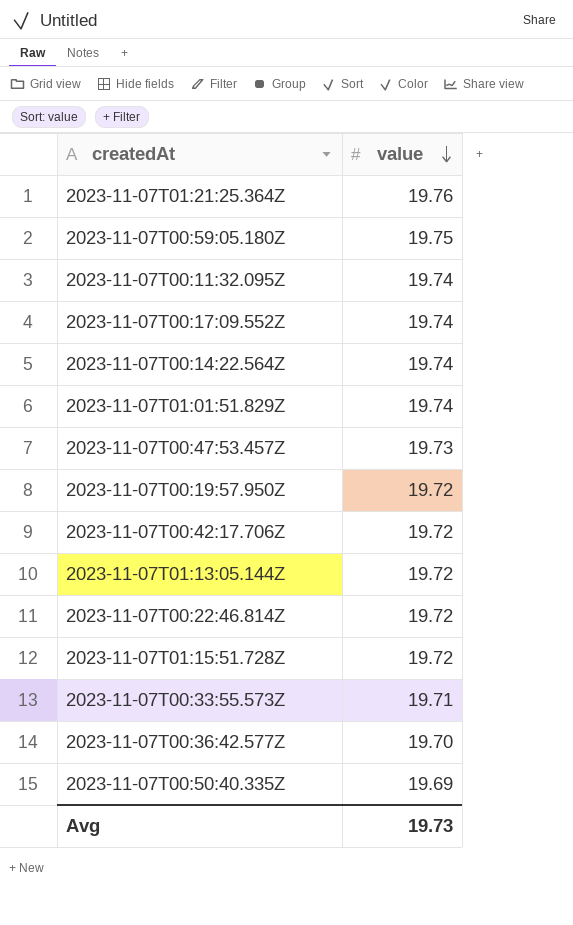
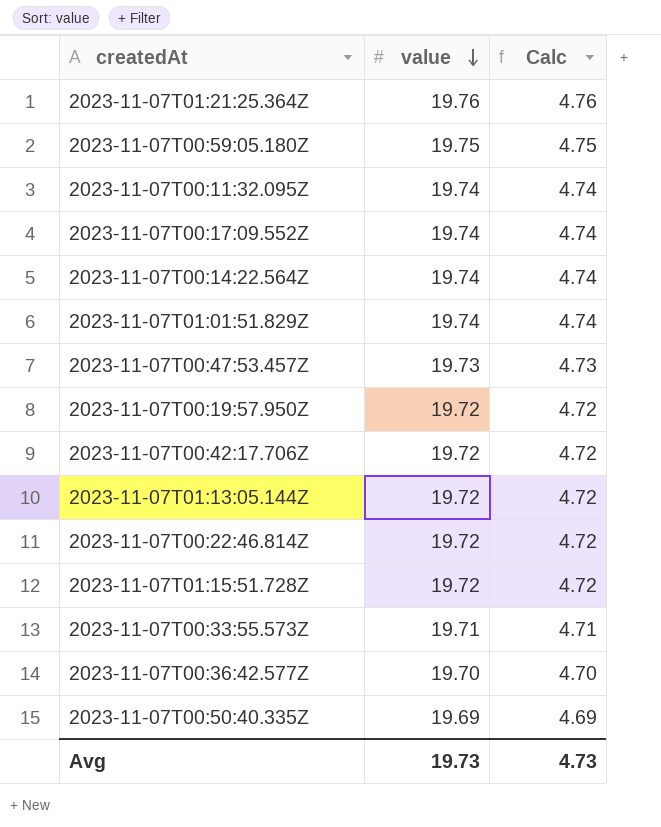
column Calc | formula: none -> [value] - 15

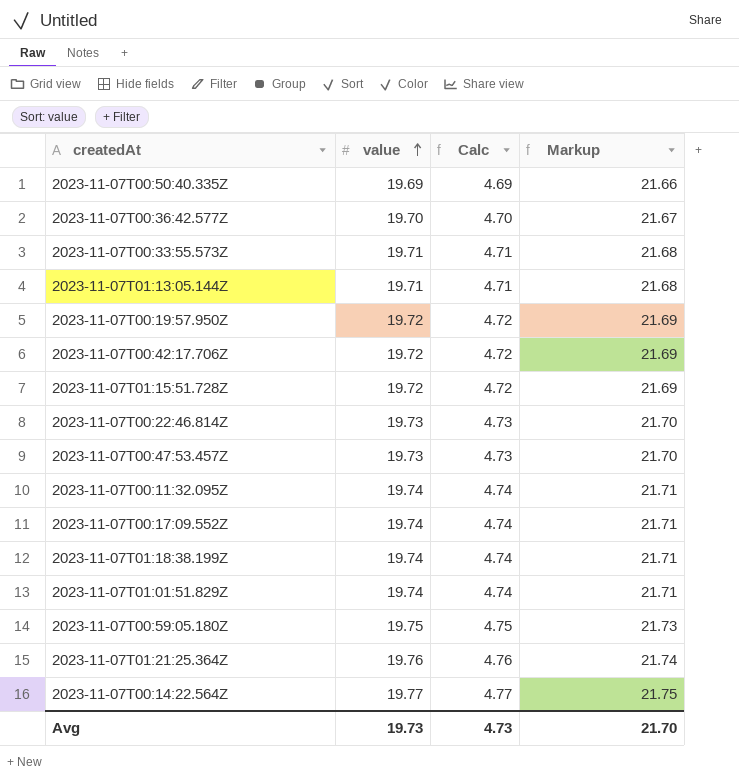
row order: value descending -> value ascending
column Markup | formula: none -> [value] * 1.1
2023-11-07T01:13:05.144Z | value: 19.72 -> 19.71
2023-11-07T01:13:05.144Z | Calc: 4.72 -> 4.71
2023-11-07T00:22:46.814Z | value: 19.72 -> 19.73
2023-11-07T00:22:46.814Z | Calc: 4.72 -> 4.73
row 2023-11-07T01:18:38.199Z: none -> 19.74 | 4.74 | 21.71
2023-11-07T00:14:22.564Z | value: 19.74 -> 19.77
2023-11-07T00:14:22.564Z | Calc: 4.74 -> 4.77

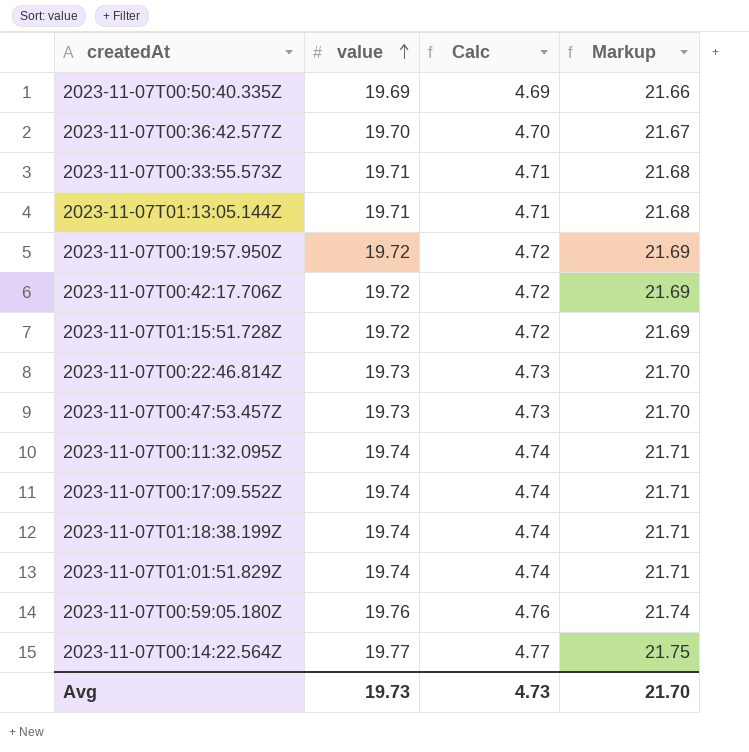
row 2023-11-07T01:21:25.364Z: 19.76 | 4.76 | 21.74 -> none
2023-11-07T00:59:05.180Z | value: 19.75 -> 19.76
2023-11-07T00:59:05.180Z | Calc: 4.75 -> 4.76
2023-11-07T00:59:05.180Z | Markup: 21.73 -> 21.74

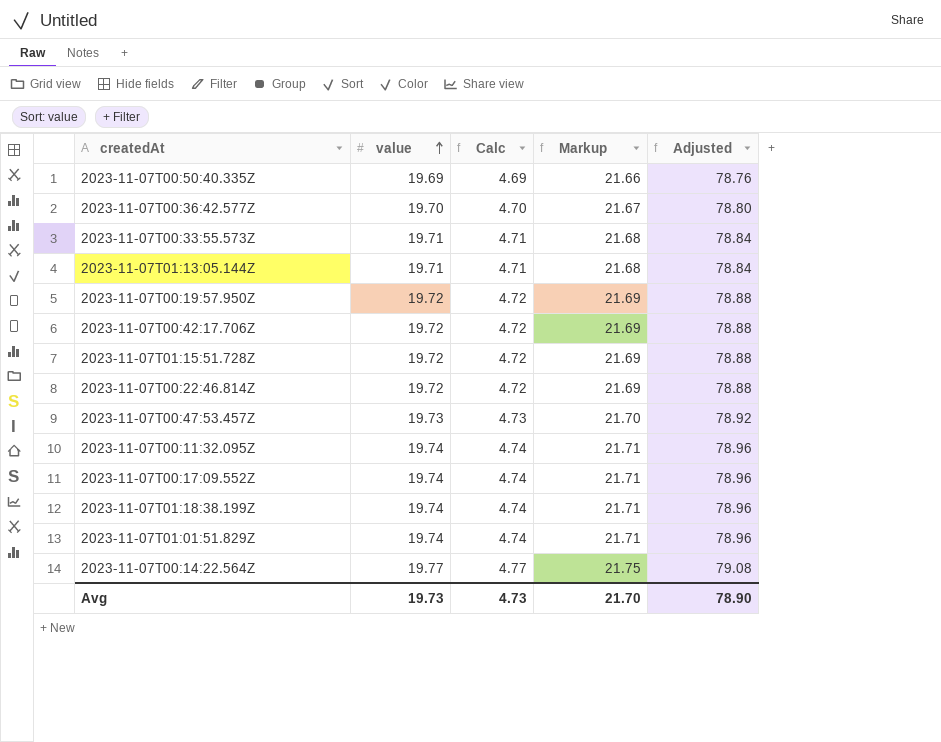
column Adjusted | formula: none -> [value] * 4
row 2023-11-07T00:59:05.180Z: 19.76 | 4.76 | 21.74 -> none
2023-11-07T00:22:46.814Z | value: 19.73 -> 19.72
2023-11-07T00:22:46.814Z | Calc: 4.73 -> 4.72
2023-11-07T00:22:46.814Z | Markup: 21.70 -> 21.69

